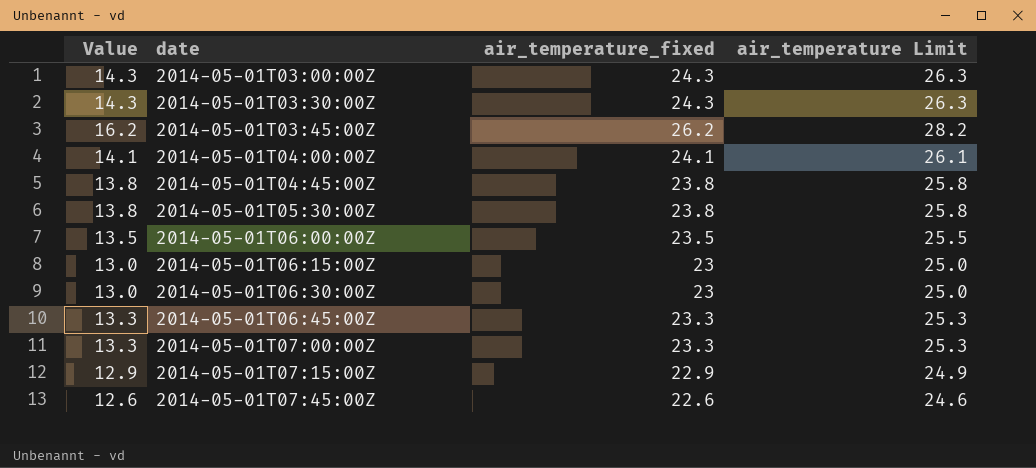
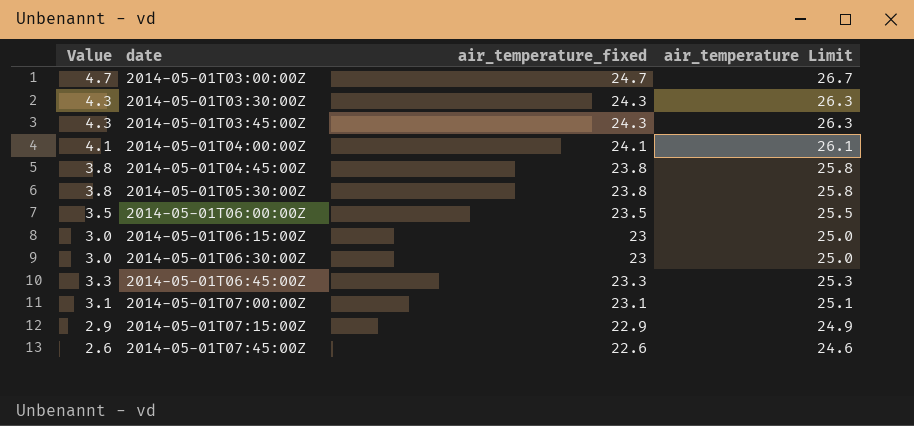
column Value | formula: [air_temperature_fixed] - 10 -> [air_temperature_fixed] - 20
2014-05-01T03:00:00Z | air_temperature_fixed: 24.3 -> 24.7
2014-05-01T03:00:00Z | air_temperature Limit: 26.3 -> 26.7
2014-05-01T03:45:00Z | air_temperature_fixed: 26.2 -> 24.3
2014-05-01T03:45:00Z | air_temperature Limit: 28.2 -> 26.3
2014-05-01T07:00:00Z | air_temperature_fixed: 23.3 -> 23.1
2014-05-01T07:00:00Z | air_temperature Limit: 25.3 -> 25.1

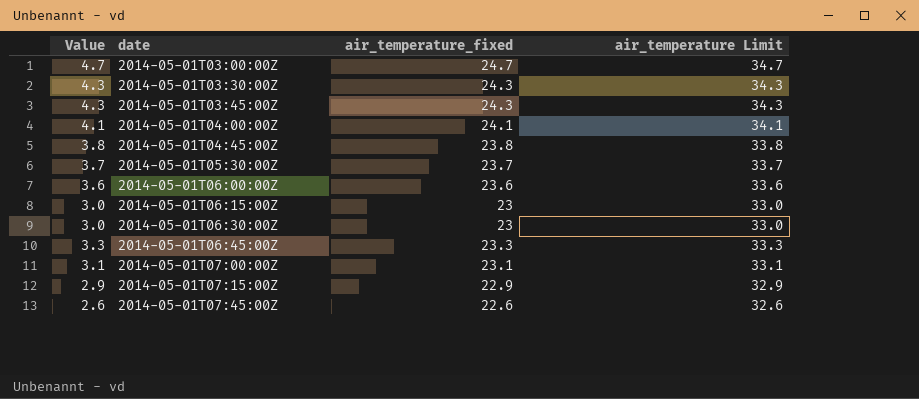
column air_temperature Limit | formula: [air_temperature_fixed] + 2 -> [air_temperature_fixed] + 10
2014-05-01T05:30:00Z | Value: 3.8 -> 3.7
2014-05-01T05:30:00Z | air_temperature_fixed: 23.8 -> 23.7
2014-05-01T06:00:00Z | Value: 3.5 -> 3.6
2014-05-01T06:00:00Z | air_temperature_fixed: 23.5 -> 23.6

